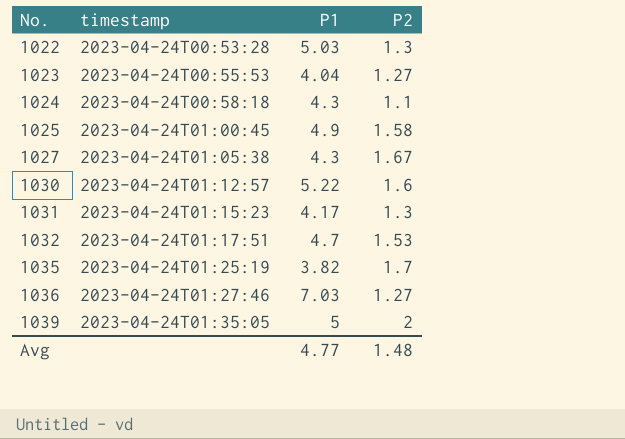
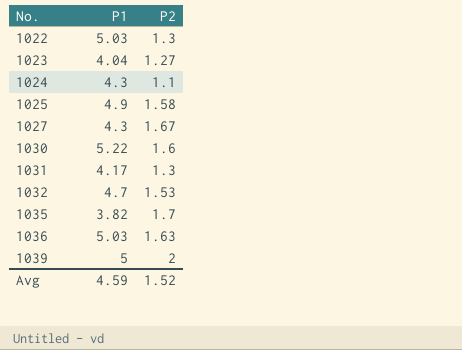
column timestamp | position: 2 -> none
1036 | P1: 7.03 -> 5.03
1036 | P2: 1.27 -> 1.63
Avg | P1: 4.77 -> 4.59
Avg | P2: 1.48 -> 1.52

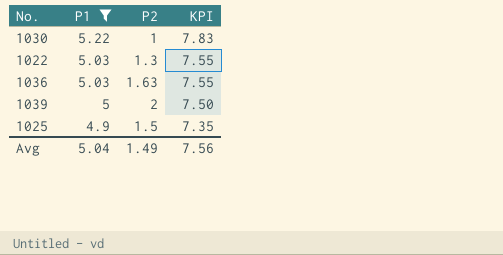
filter: none -> P1 >= 4.9
row order: No. ascending -> P1 descending
column KPI | formula: none -> [P1] * 1.5
1030 | P2: 1.6 -> 1
1025 | P2: 1.58 -> 1.5
Avg | P1: 4.59 -> 5.04
Avg | P2: 1.52 -> 1.49

